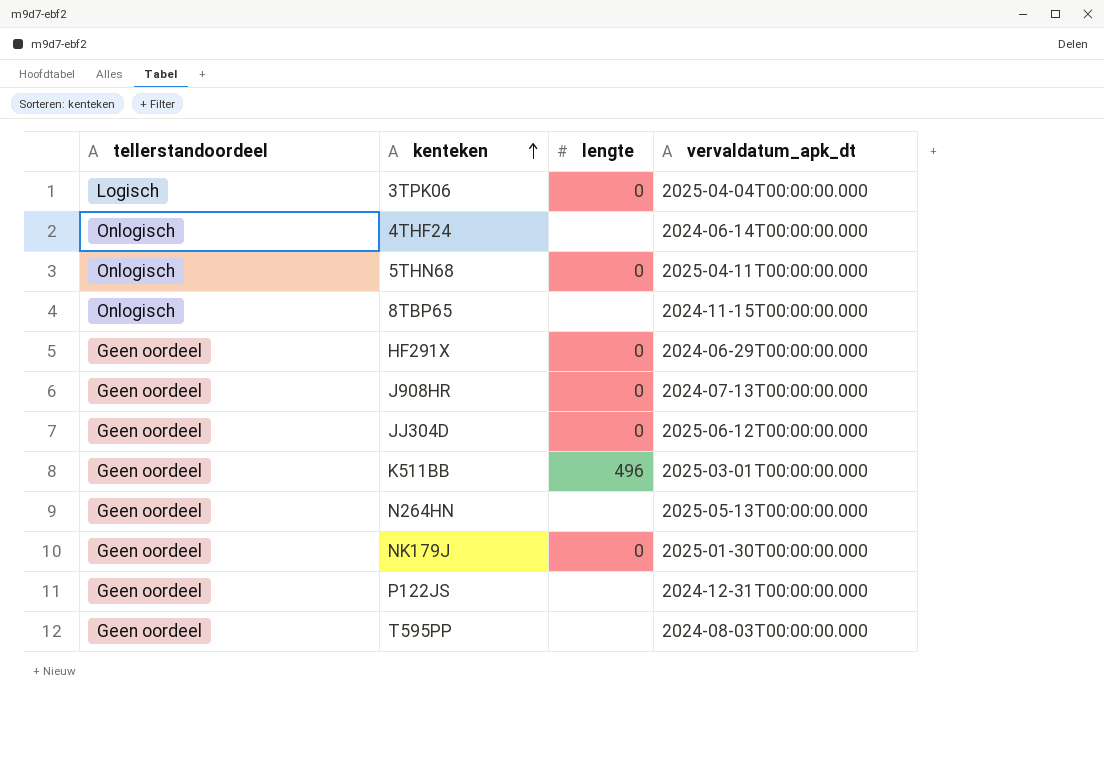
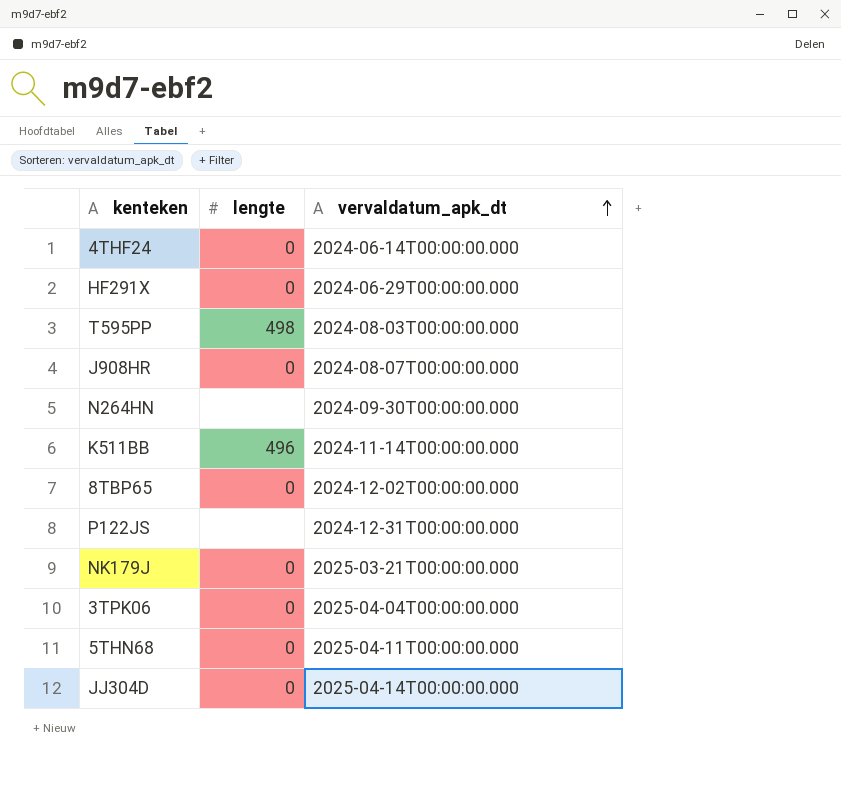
row order: kenteken ascending -> vervaldatum_apk_dt ascending
column tellerstandoordeel | position: 1 -> none
4THF24 | lengte: none -> 0
T595PP | lengte: none -> 498
J908HR | vervaldatum_apk_dt: 2024-07-13T00:00:00.000 -> 2024-08-07T00:00:00.000
N264HN | vervaldatum_apk_dt: 2025-05-13T00:00:00.000 -> 2024-09-30T00:00:00.000
K511BB | vervaldatum_apk_dt: 2025-03-01T00:00:00.000 -> 2024-11-14T00:00:00.000
8TBP65 | lengte: none -> 0
8TBP65 | vervaldatum_apk_dt: 2024-11-15T00:00:00.000 -> 2024-12-02T00:00:00.000
NK179J | vervaldatum_apk_dt: 2025-01-30T00:00:00.000 -> 2025-03-21T00:00:00.000
JJ304D | vervaldatum_apk_dt: 2025-06-12T00:00:00.000 -> 2025-04-14T00:00:00.000

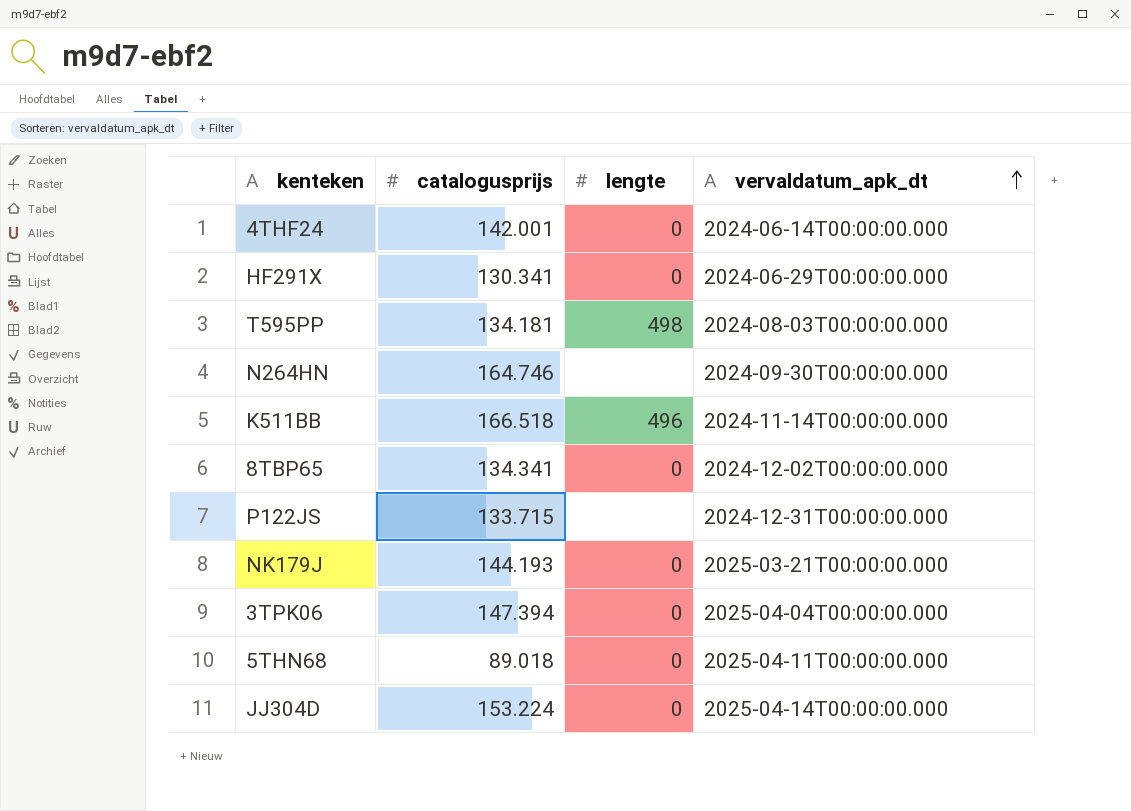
column catalogusprijs | position: none -> 2
row J908HR: 0 | 2024-08-07T00:00:00.000 -> none

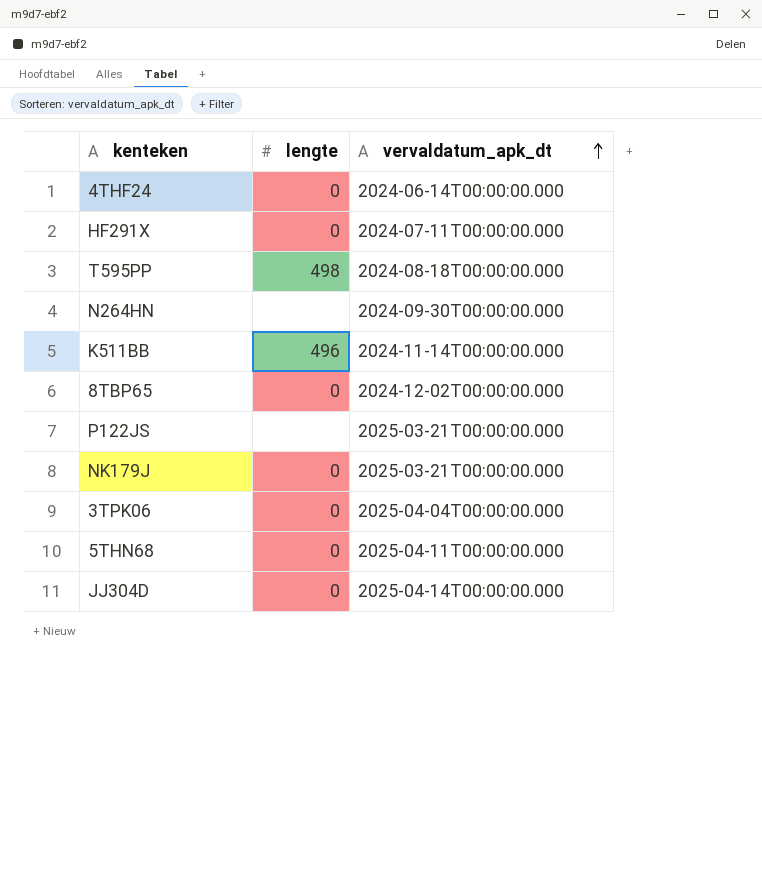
column catalogusprijs | position: 2 -> none
HF291X | vervaldatum_apk_dt: 2024-06-29T00:00:00.000 -> 2024-07-11T00:00:00.000
T595PP | vervaldatum_apk_dt: 2024-08-03T00:00:00.000 -> 2024-08-18T00:00:00.000
P122JS | vervaldatum_apk_dt: 2024-12-31T00:00:00.000 -> 2025-03-21T00:00:00.000

